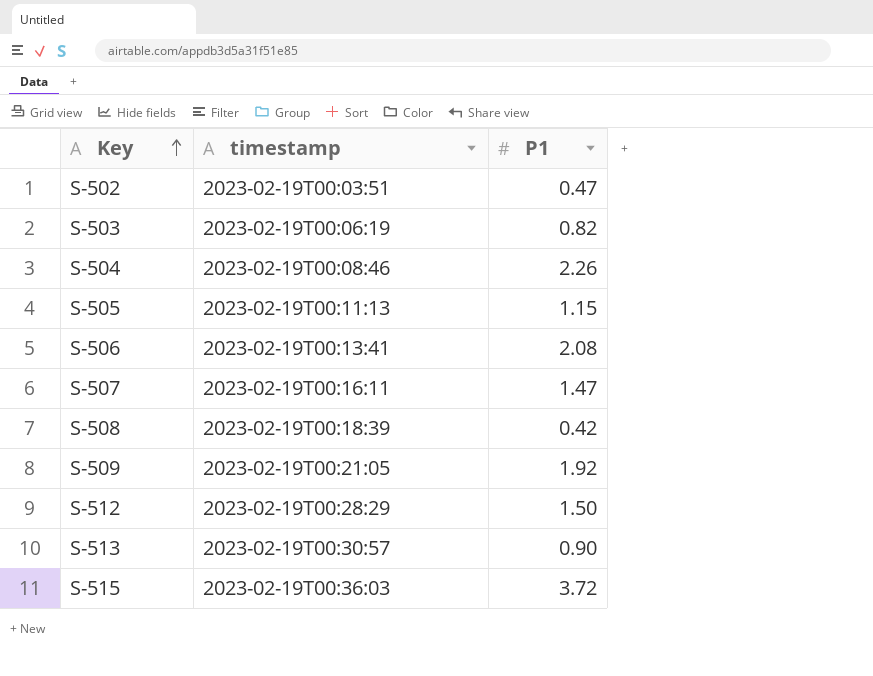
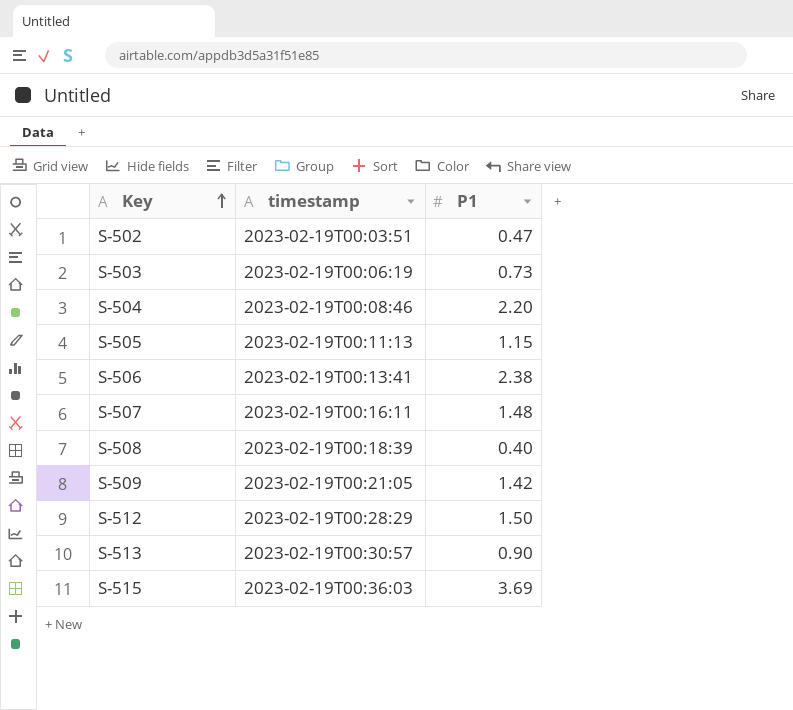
S-503 | P1: 0.82 -> 0.73
S-504 | P1: 2.26 -> 2.20
S-506 | P1: 2.08 -> 2.38
S-507 | P1: 1.47 -> 1.48
S-508 | P1: 0.42 -> 0.40
S-509 | P1: 1.92 -> 1.42
S-515 | P1: 3.72 -> 3.69

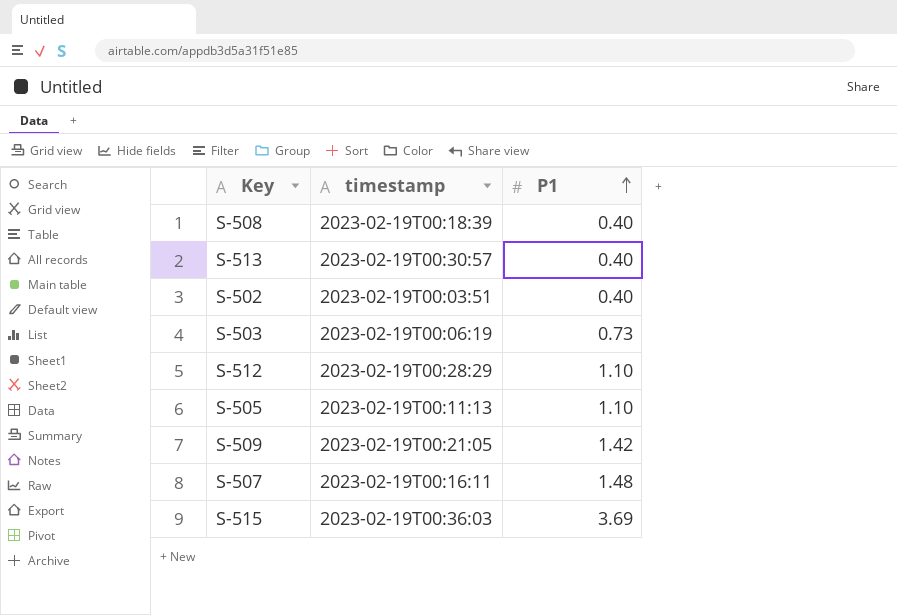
row order: Key ascending -> P1 ascending
row S-504: 2023-02-19T00:08:46 | 2.20 -> none
row S-506: 2023-02-19T00:13:41 | 2.38 -> none
S-513 | P1: 0.90 -> 0.40
S-502 | P1: 0.47 -> 0.40
S-512 | P1: 1.50 -> 1.10
S-505 | P1: 1.15 -> 1.10

